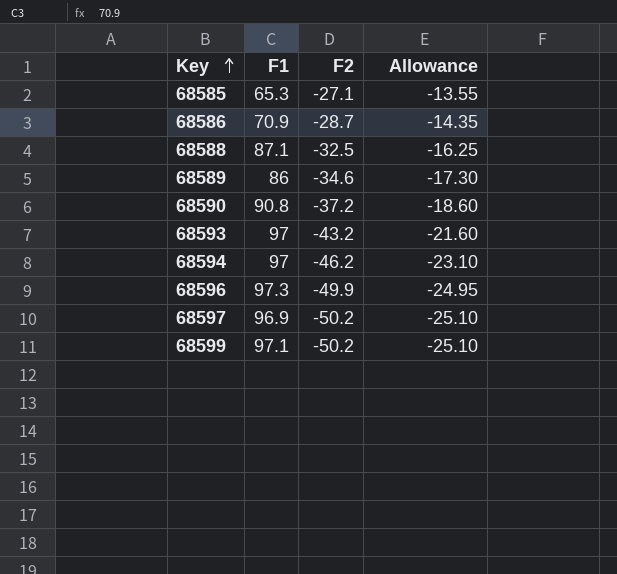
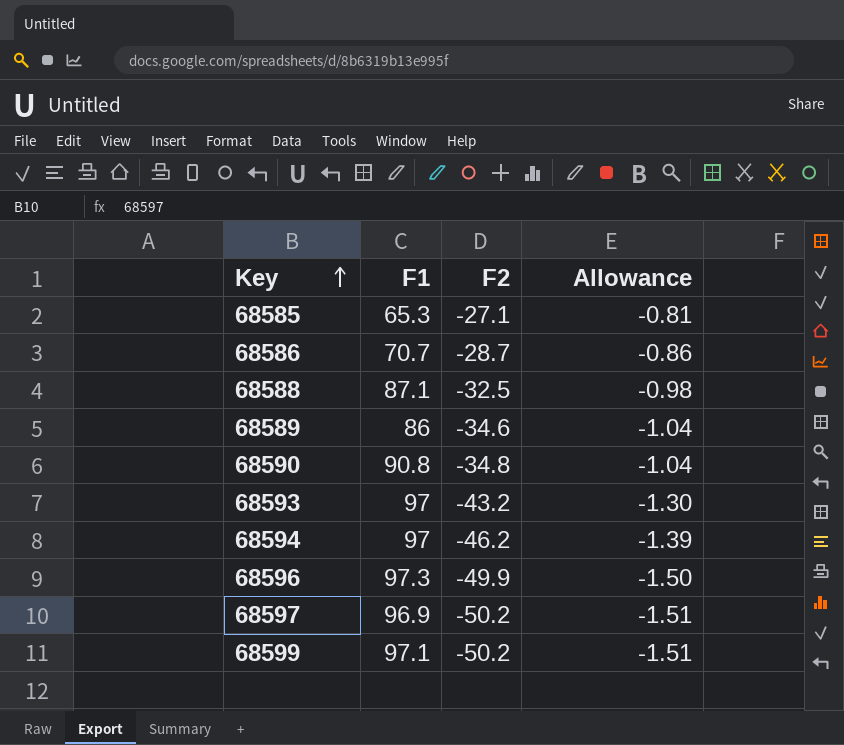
column Allowance | formula: [F2] * 0.5 -> [F2] * 0.03
68586 | F1: 70.9 -> 70.7
68590 | F2: -37.2 -> -34.8

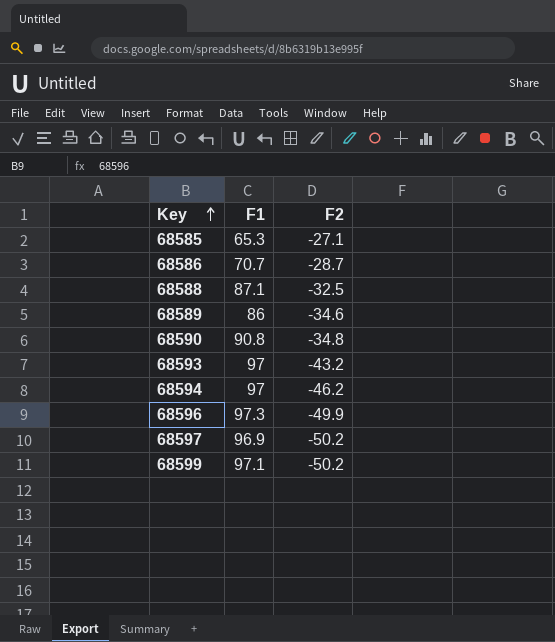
column Allowance | formula: [F2] * 0.03 -> none

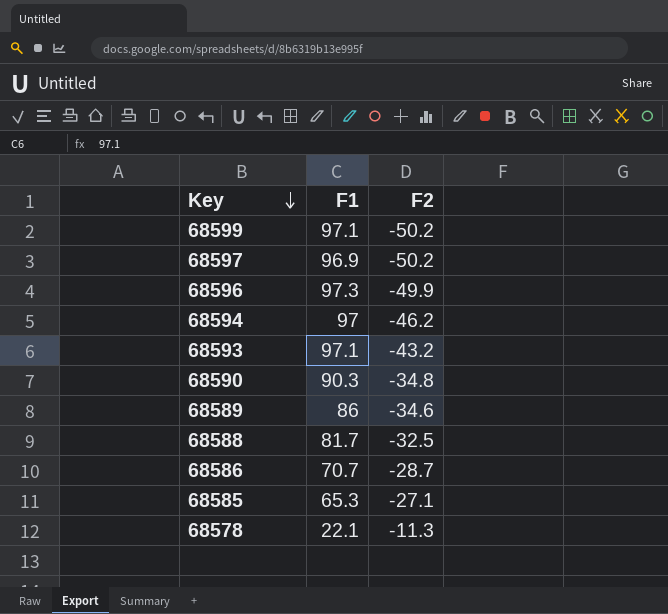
row order: Key ascending -> Key descending
68593 | F1: 97 -> 97.1
68590 | F1: 90.8 -> 90.3
68588 | F1: 87.1 -> 81.7
row 68578: none -> 22.1 | -11.3

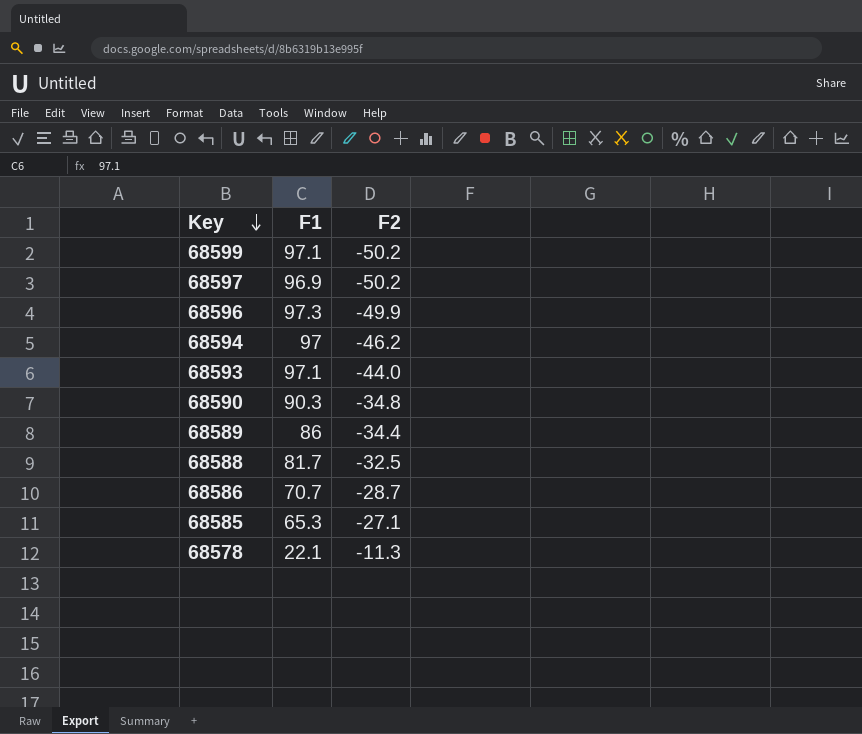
68593 | F2: -43.2 -> -44.0
68589 | F2: -34.6 -> -34.4

